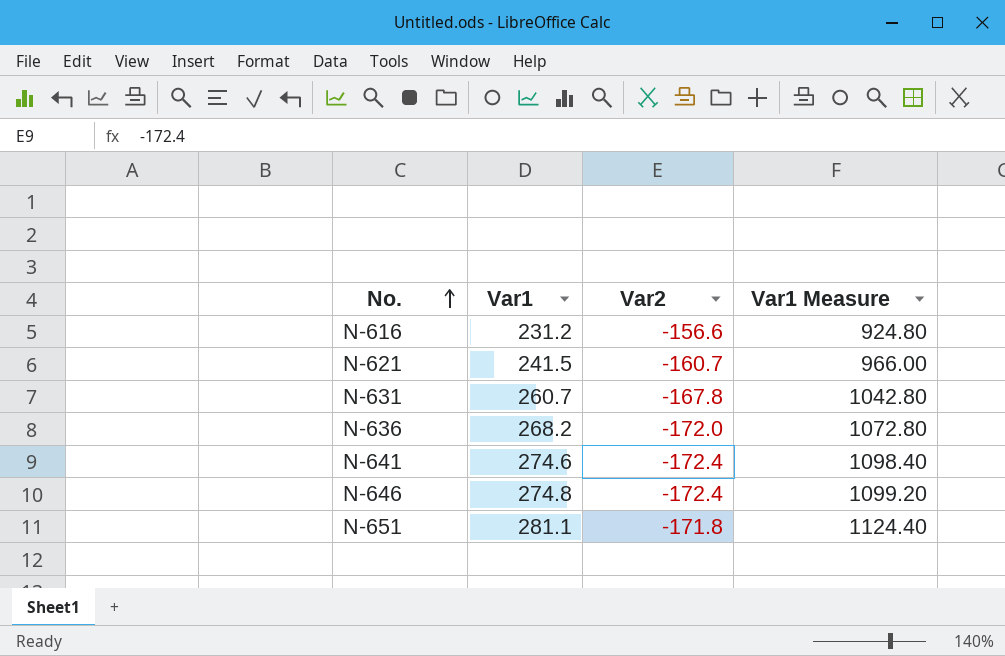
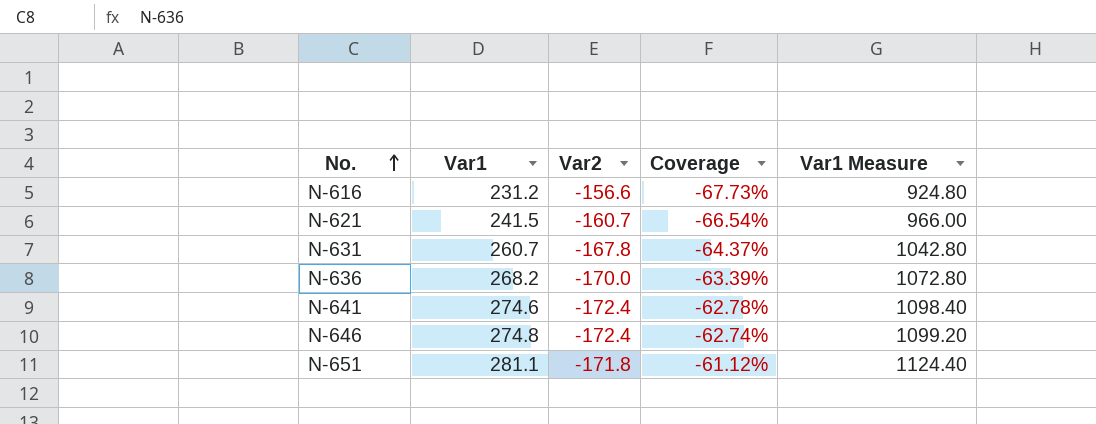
column Coverage | formula: none -> [Var2] / [Var1]
N-636 | Var2: -172.0 -> -170.0

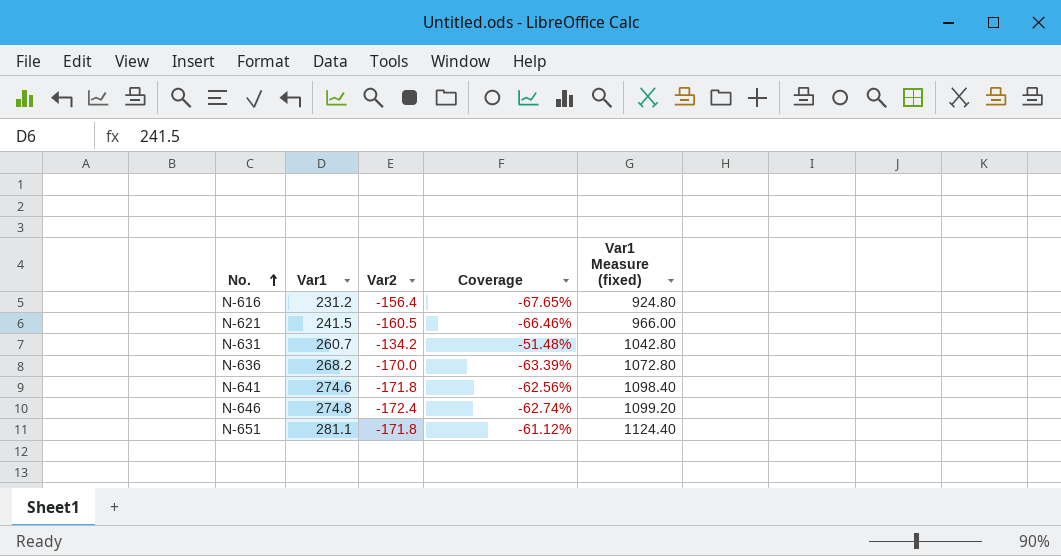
column name: Var1 Measure -> Var1 Measure (fixed)
N-616 | Var2: -156.6 -> -156.4
N-616 | Coverage: -67.73% -> -67.65%
N-621 | Var2: -160.7 -> -160.5
N-621 | Coverage: -66.54% -> -66.46%
N-631 | Var2: -167.8 -> -134.2
N-631 | Coverage: -64.37% -> -51.48%
N-641 | Var2: -172.4 -> -171.8
N-641 | Coverage: -62.78% -> -62.56%

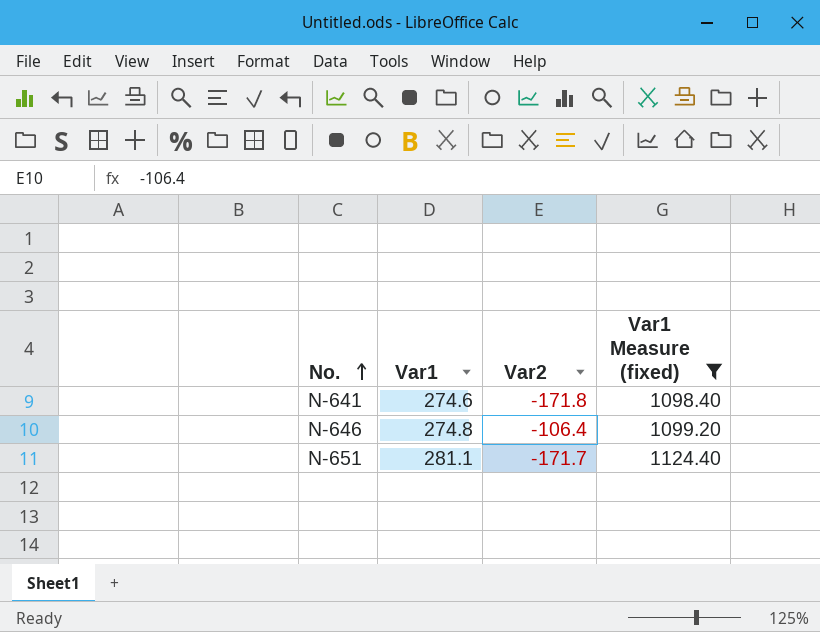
filter: none -> Var1 Measure (fixed) >= 1098.40
column Coverage | formula: [Var2] / [Var1] -> none
N-646 | Var2: -172.4 -> -106.4
N-651 | Var2: -171.8 -> -171.7

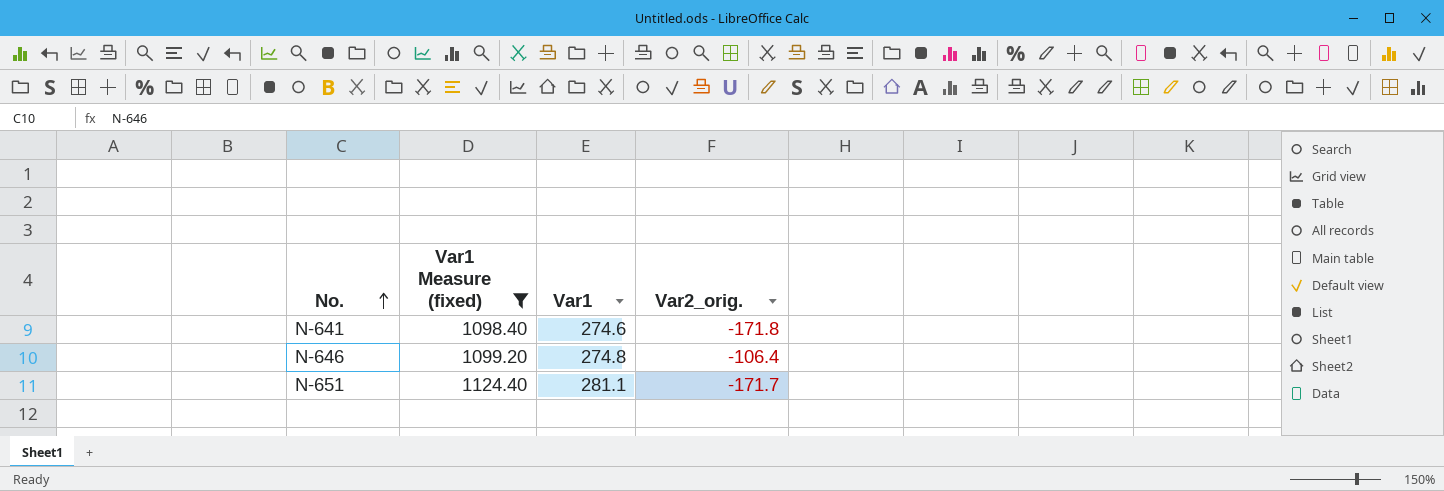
column Var1 Measure (fixed) | position: 4 -> 2
column name: Var2 -> Var2_orig.

